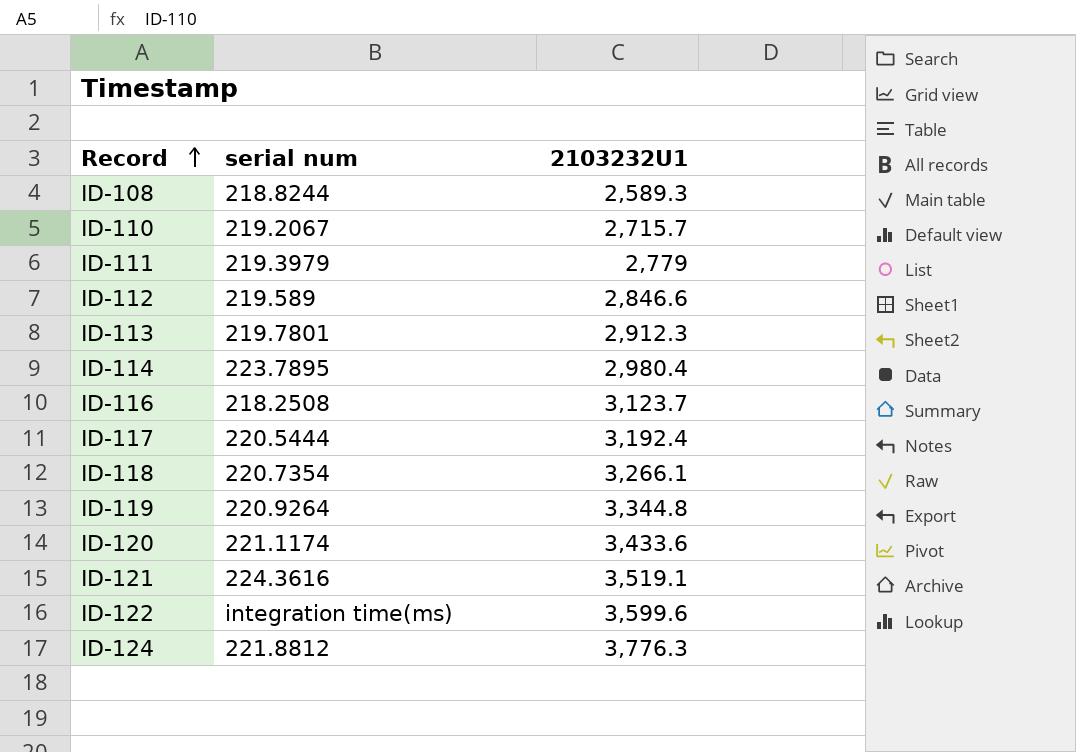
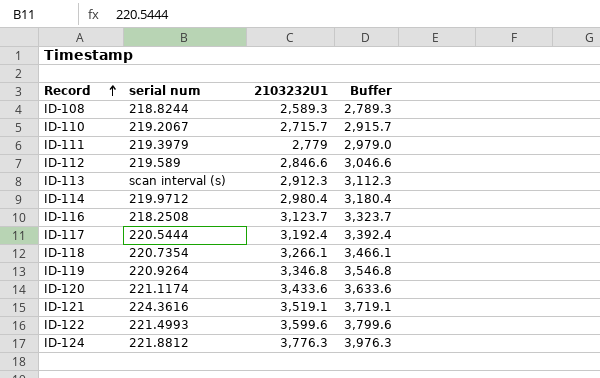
column Buffer | formula: none -> [2103232U1] + 200
ID-113 | serial num: 219.7801 -> scan interval (s)
ID-114 | serial num: 223.7895 -> 219.9712
ID-119 | 2103232U1: 3,344.8 -> 3,346.8
ID-122 | serial num: integration time(ms) -> 221.4993

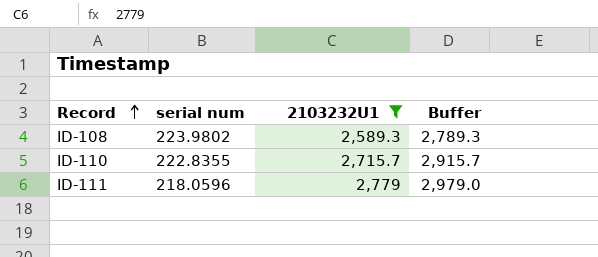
filter: none -> 2103232U1 <= 2,779
ID-108 | serial num: 218.8244 -> 223.9802
ID-110 | serial num: 219.2067 -> 222.8355
ID-111 | serial num: 219.3979 -> 218.0596

